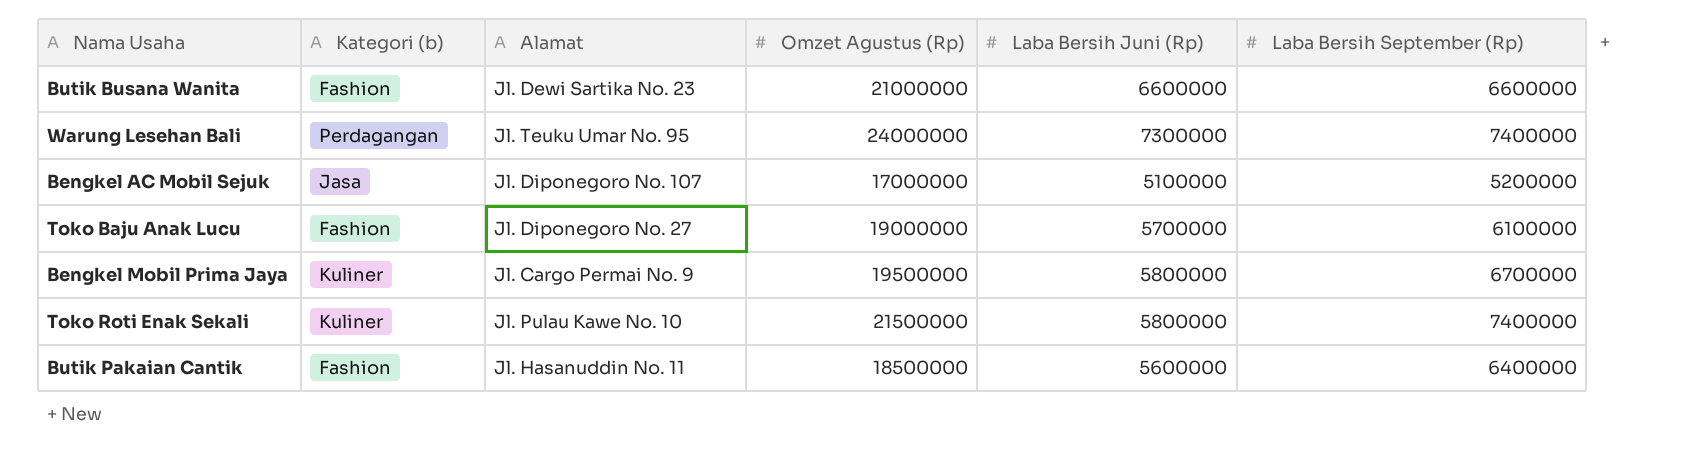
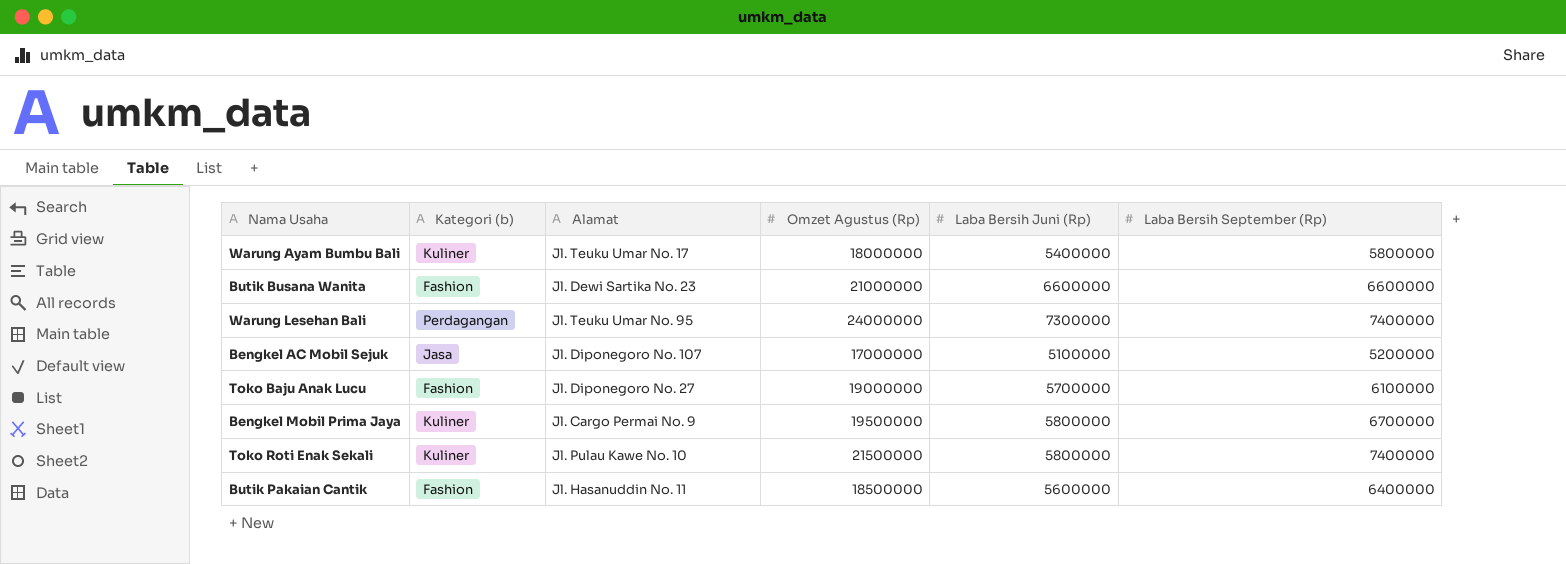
row Warung Ayam Bumbu Bali: none -> Kuliner | Jl. Teuku Umar No. 17 | 18000000 | 5400000 | 5800000

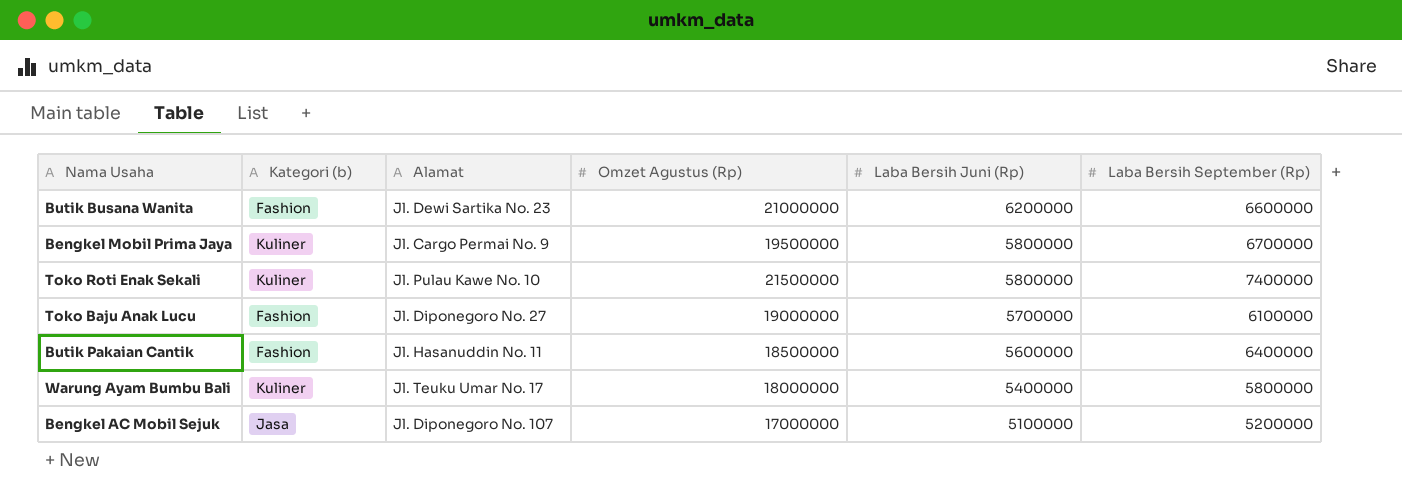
row order: none -> Laba Bersih Juni (Rp) descending
row Warung Lesehan Bali: Perdagangan | Jl. Teuku Umar No. 95 | 24000000 | 7300000 | 7400000 -> none
Butik Busana Wanita | Laba Bersih Juni (Rp): 6600000 -> 6200000

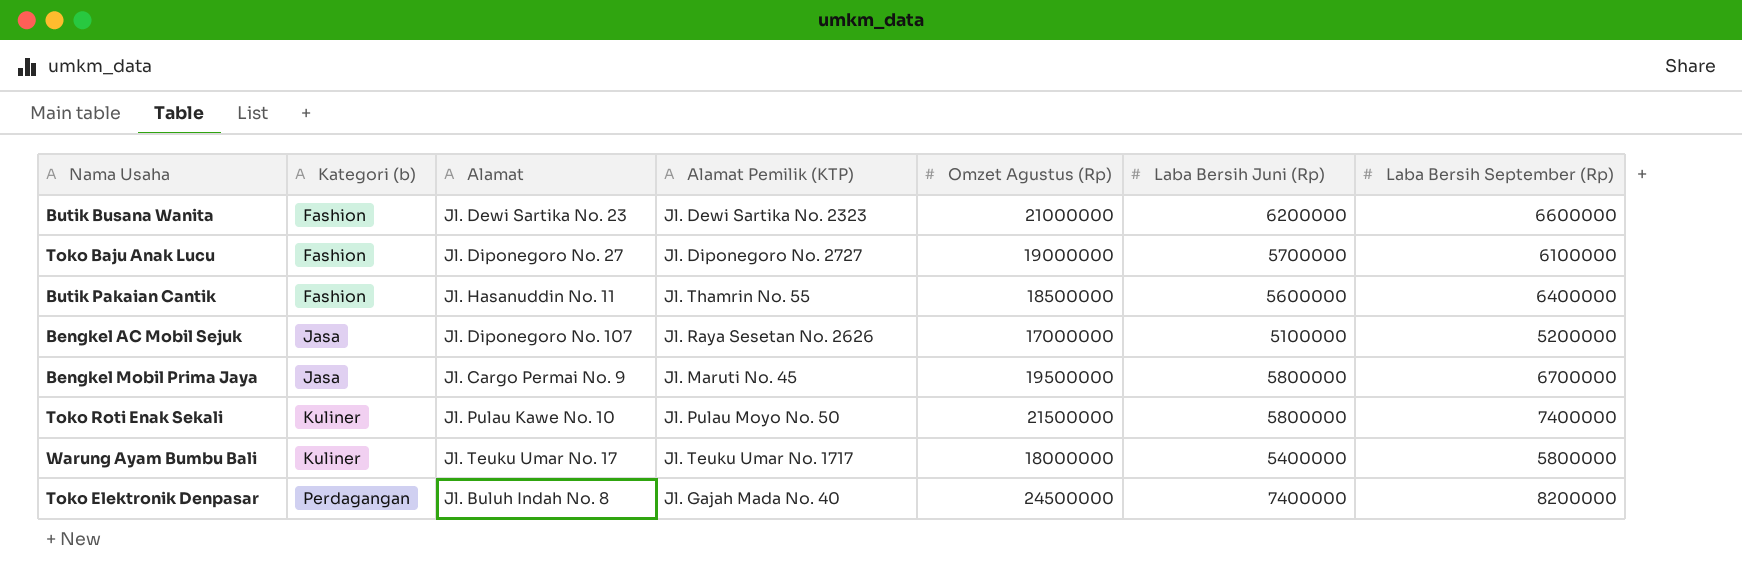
row order: Laba Bersih Juni (Rp) descending -> Kategori (b) ascending
column Alamat Pemilik (KTP) | position: none -> 4
Bengkel Mobil Prima Jaya | Kategori (b): Kuliner -> Jasa
row Toko Elektronik Denpasar: none -> Perdagangan | Jl. Buluh Indah No. 8 | Jl. Gajah Mada No. 40 | 24500000 | 7400000 | 8200000

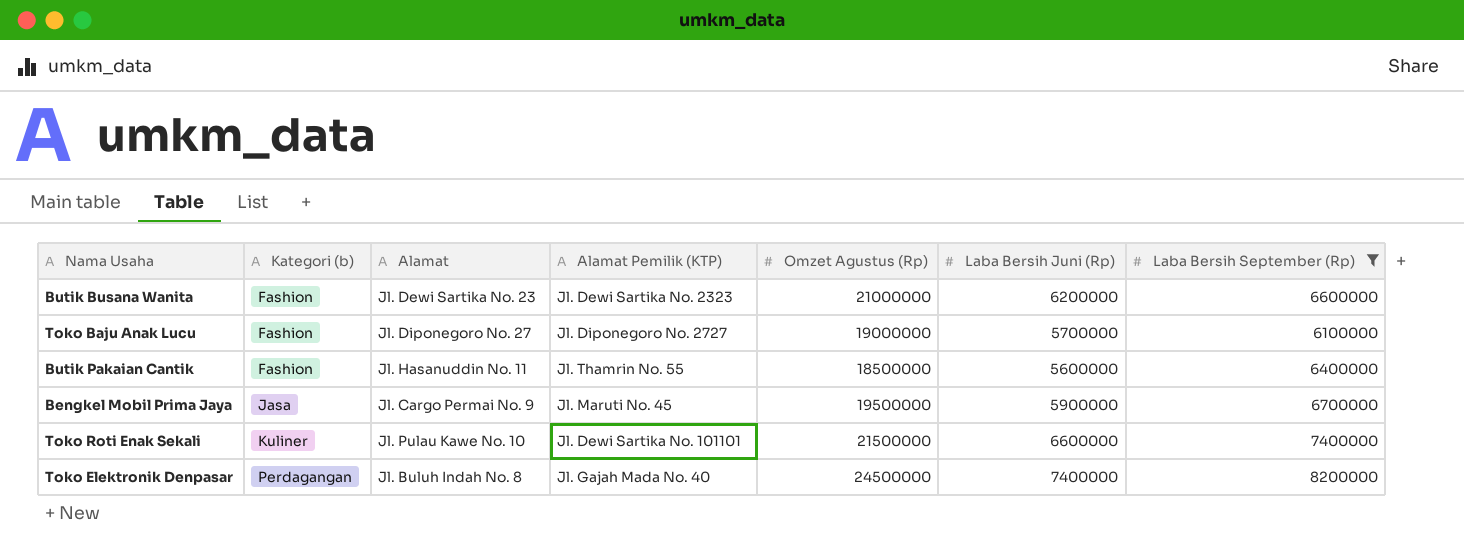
filter: none -> Laba Bersih September (Rp) >= 6100000
Bengkel Mobil Prima Jaya | Laba Bersih Juni (Rp): 5800000 -> 5900000
Toko Roti Enak Sekali | Alamat Pemilik (KTP): Jl. Pulau Moyo No. 50 -> Jl. Dewi Sartika No. 101101
Toko Roti Enak Sekali | Laba Bersih Juni (Rp): 5800000 -> 6600000

